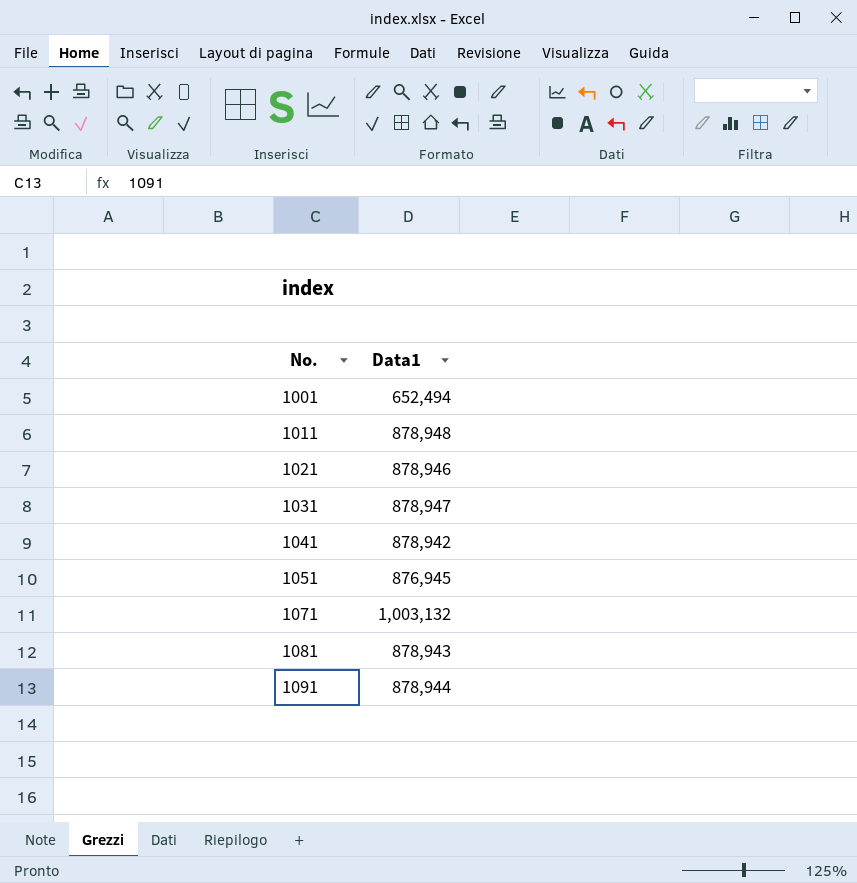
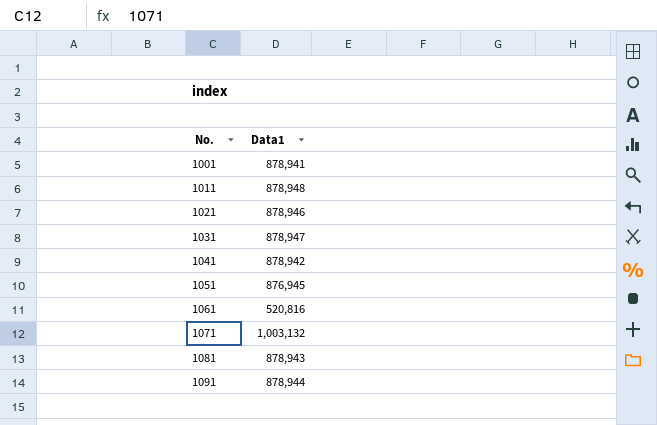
1001 | Data1: 652,494 -> 878,941
row 1061: none -> 520,816

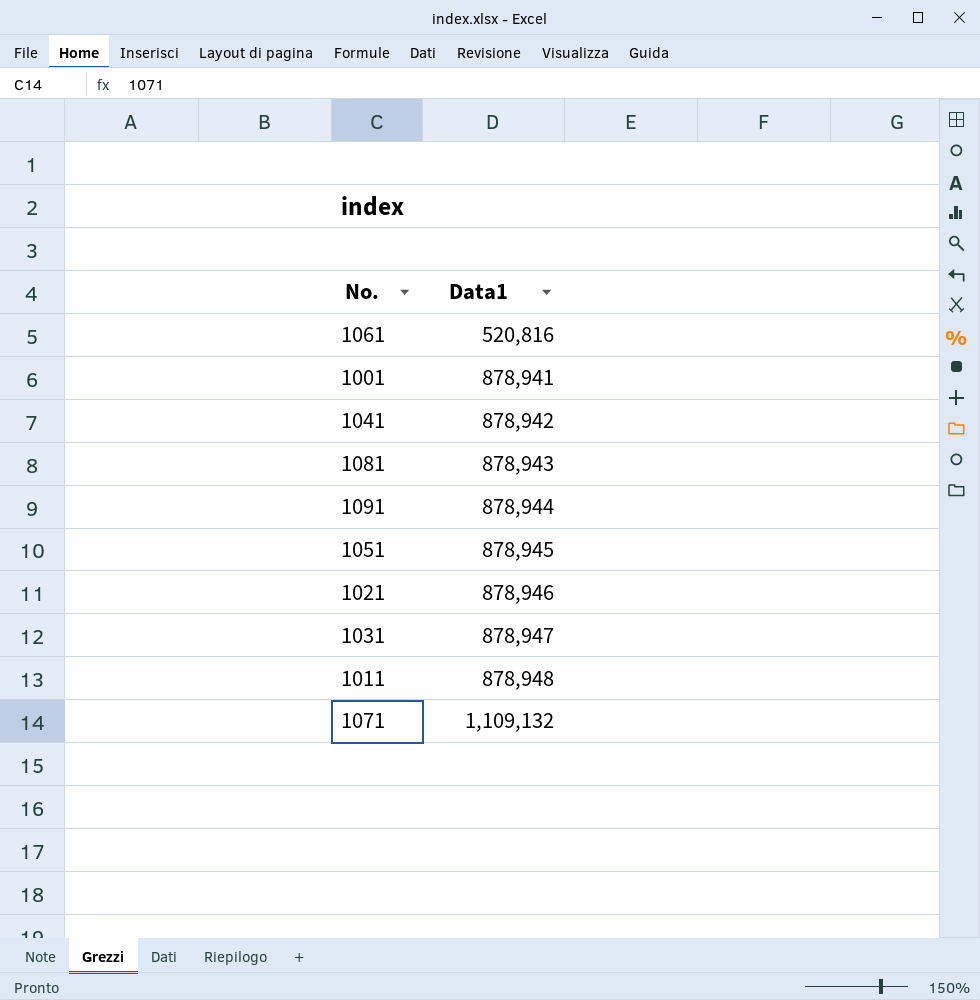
row order: No. ascending -> Data1 ascending
1051 | Data1: 876,945 -> 878,945
1071 | Data1: 1,003,132 -> 1,109,132

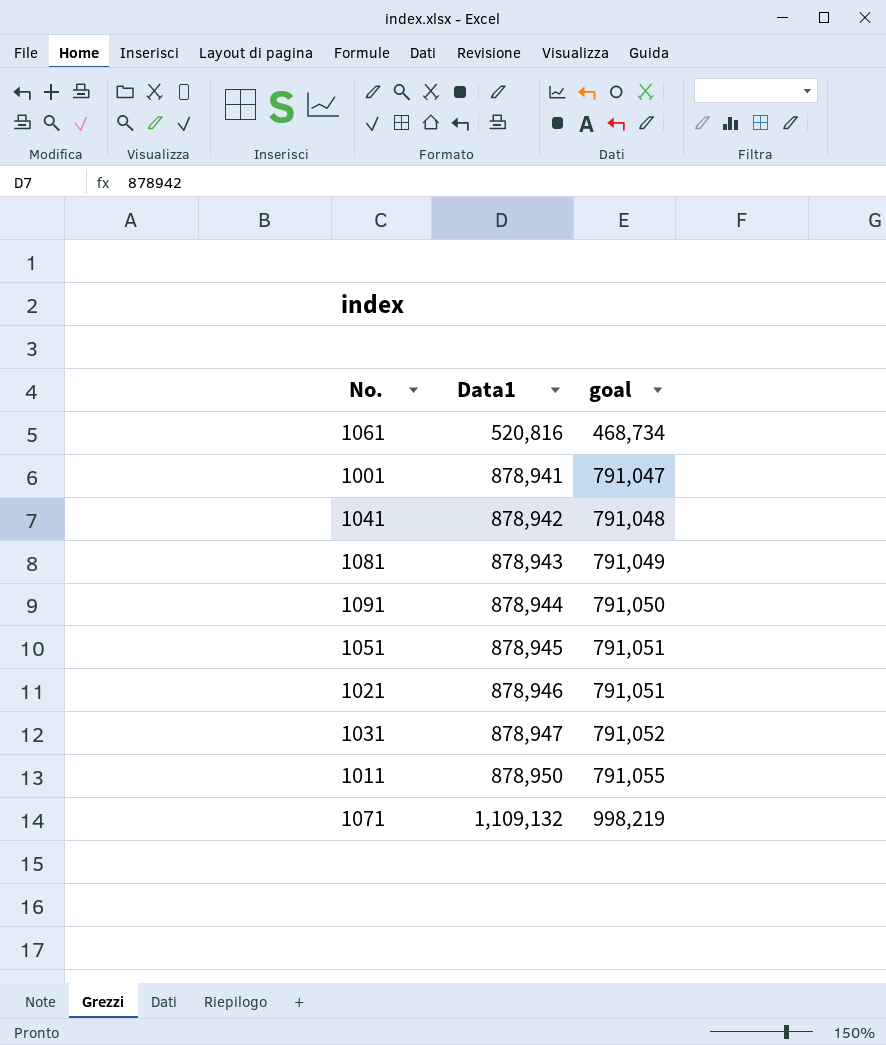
column goal | formula: none -> [Data1] * 0.9
1011 | Data1: 878,948 -> 878,950

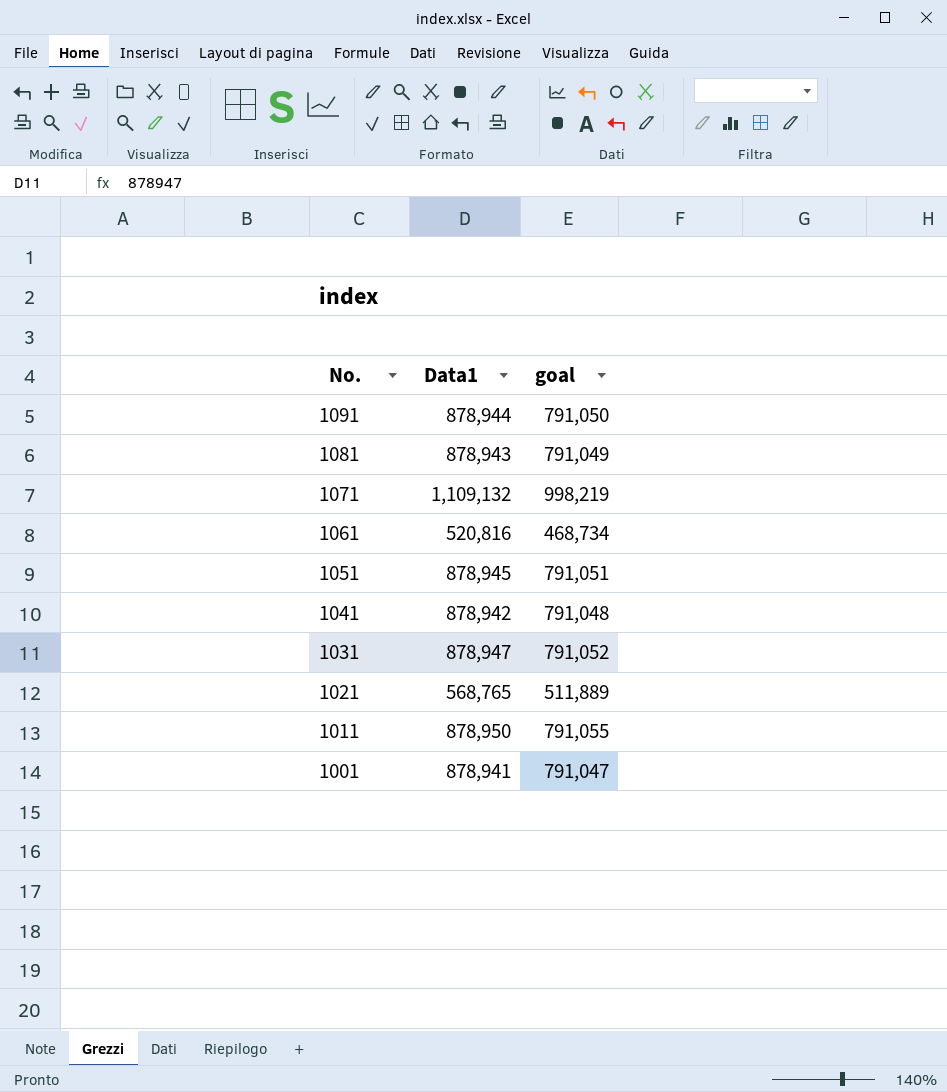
row order: Data1 ascending -> No. descending
1021 | Data1: 878,946 -> 568,765
1021 | goal: 791,051 -> 511,889

